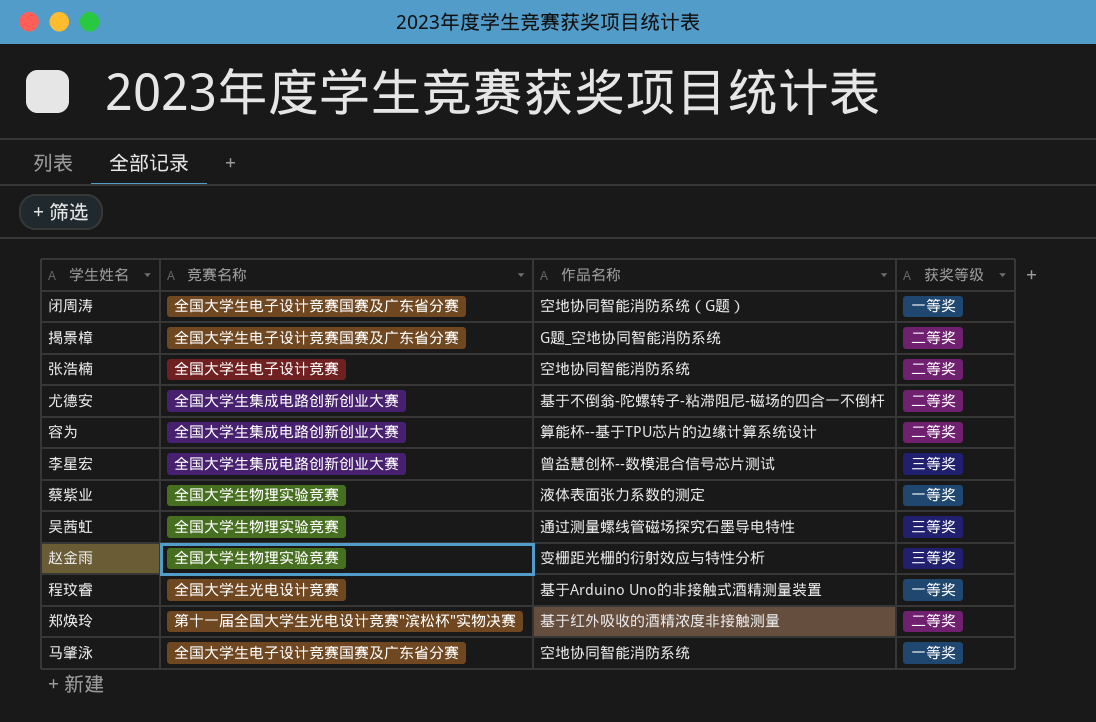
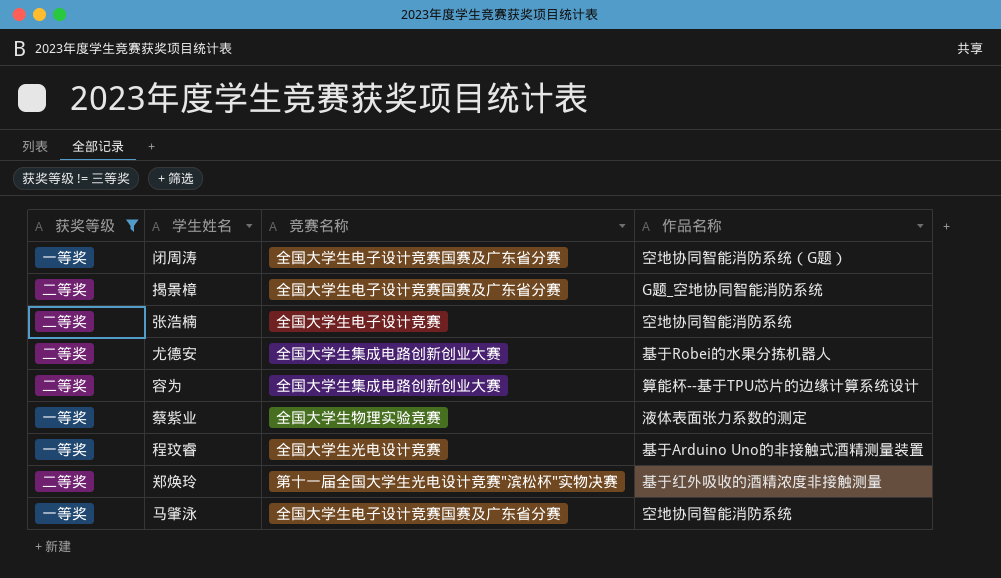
filter: none -> 获奖等级 != 三等奖
column 获奖等级 | position: 4 -> 1
尤德安 | 作品名称: 基于不倒翁-陀螺转子-粘滞阻尼-磁场的四合一不倒杆 -> 基于Robei的水果分拣机器人

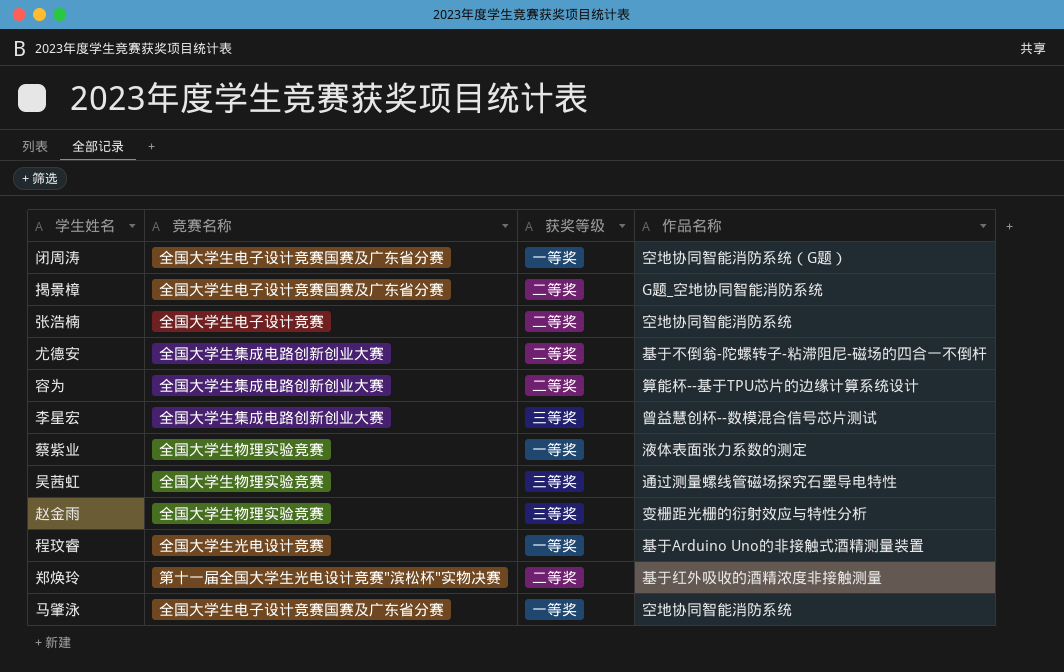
filter: 获奖等级 != 三等奖 -> none
column 获奖等级 | position: 1 -> 3
尤德安 | 作品名称: 基于Robei的水果分拣机器人 -> 基于不倒翁-陀螺转子-粘滞阻尼-磁场的四合一不倒杆

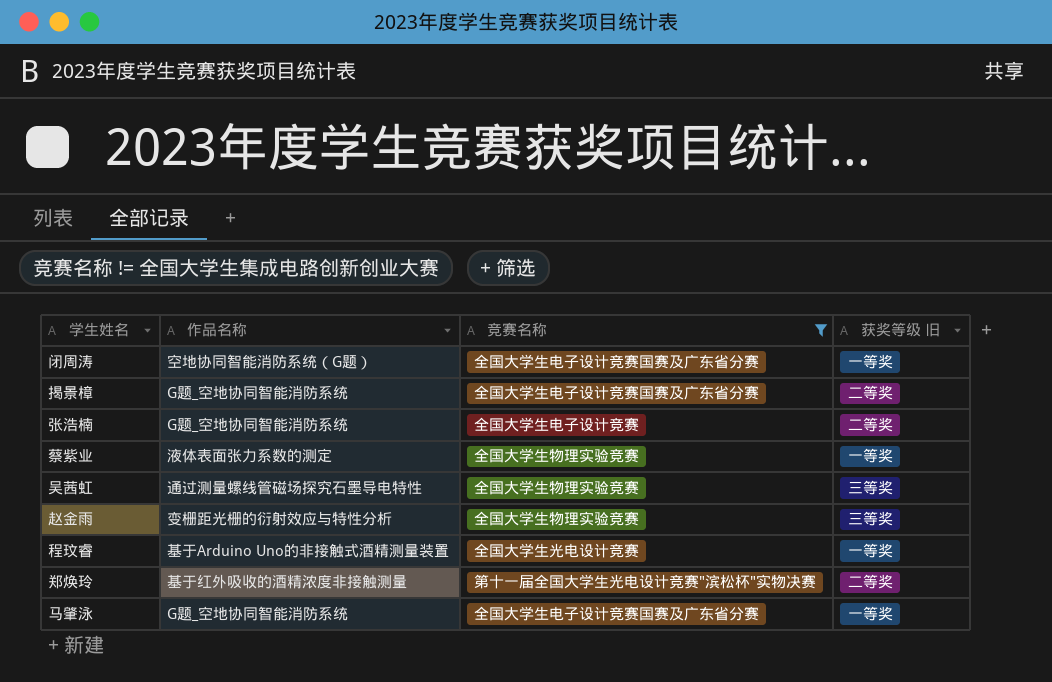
filter: none -> 竞赛名称 != 全国大学生集成电路创新创业大赛
column 作品名称 | position: 4 -> 2
column name: 获奖等级 -> 获奖等级 旧
张浩楠 | 作品名称: 空地协同智能消防系统 -> G题_空地协同智能消防系统
马肇泳 | 作品名称: 空地协同智能消防系统 -> G题_空地协同智能消防系统

